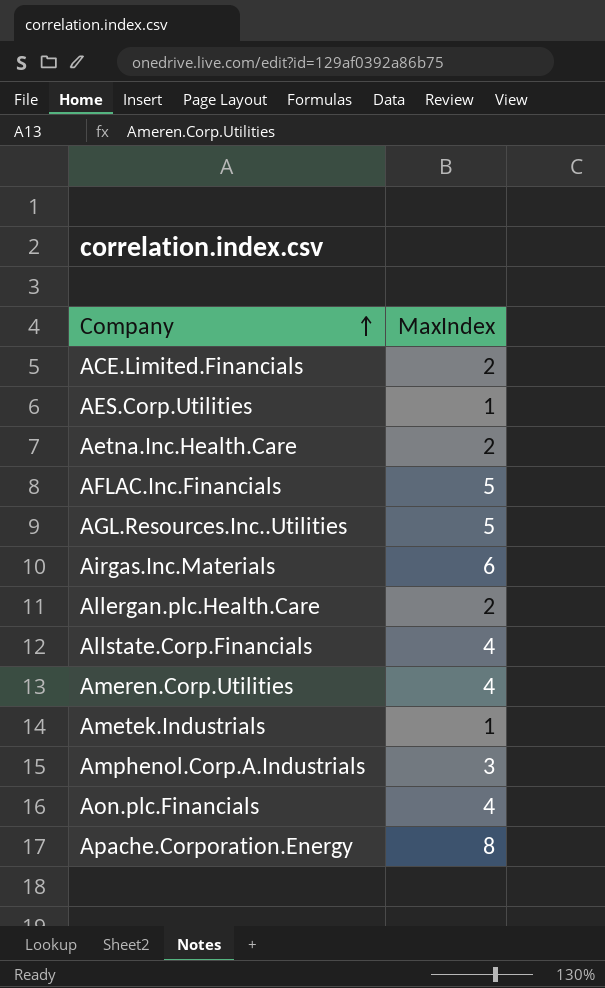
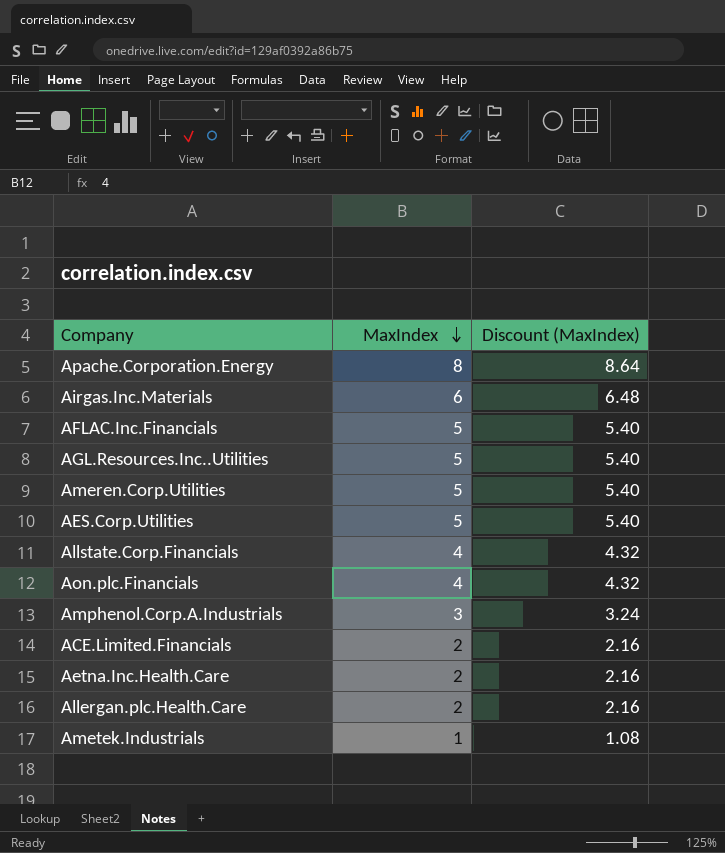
row order: Company ascending -> MaxIndex descending
column Discount (MaxIndex) | formula: none -> [MaxIndex] * 1.08
Ameren.Corp.Utilities | MaxIndex: 4 -> 5
AES.Corp.Utilities | MaxIndex: 1 -> 5

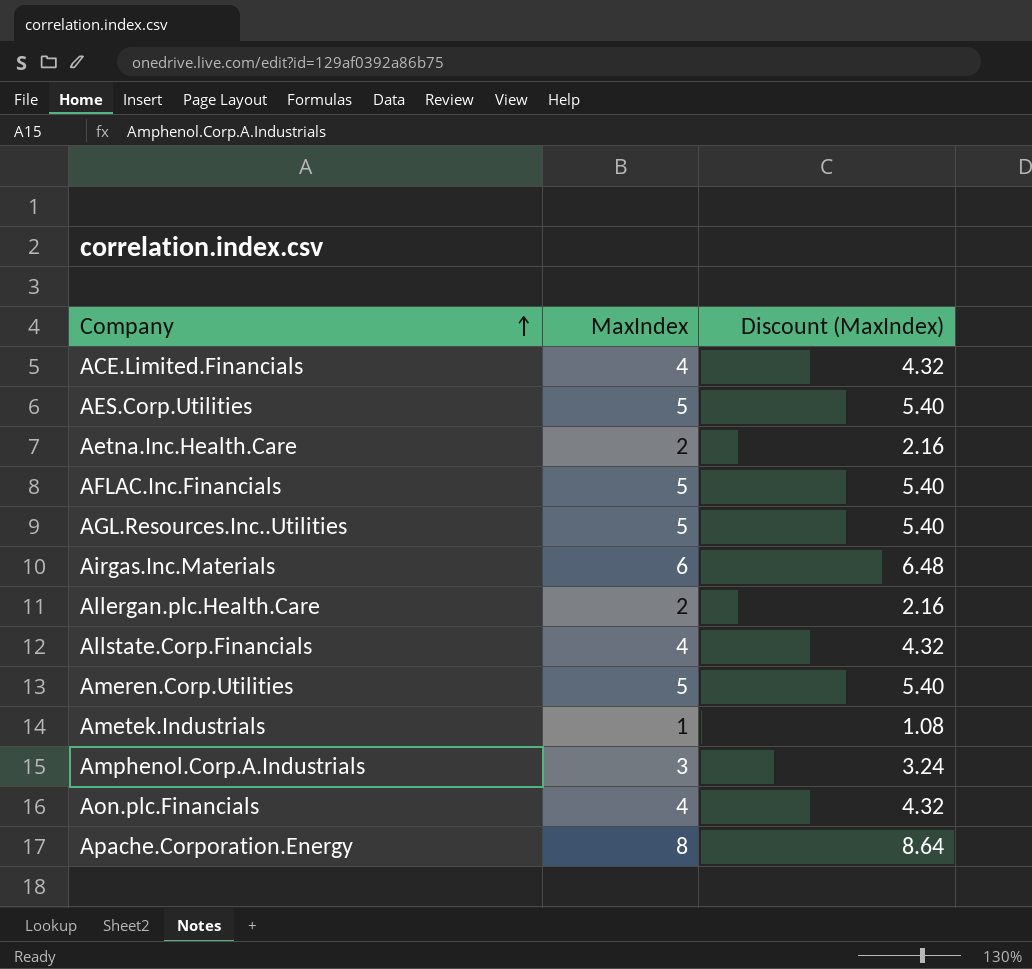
row order: MaxIndex descending -> Company ascending
ACE.Limited.Financials | MaxIndex: 2 -> 4
ACE.Limited.Financials | Discount (MaxIndex): 2.16 -> 4.32

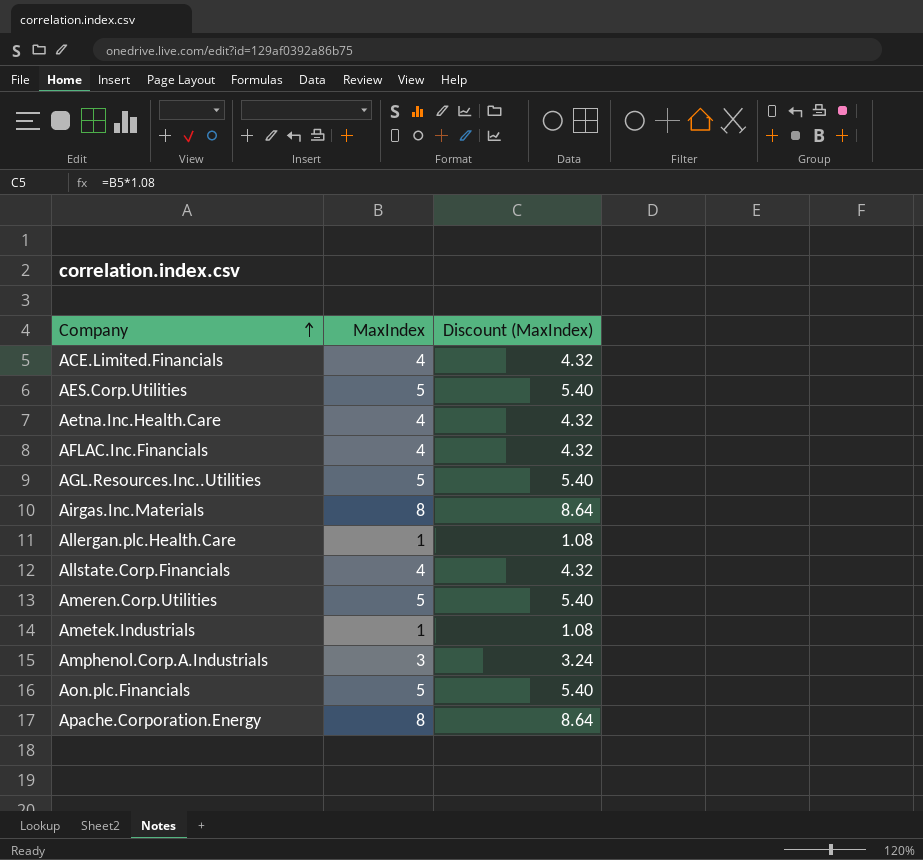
Aetna.Inc.Health.Care | MaxIndex: 2 -> 4
Aetna.Inc.Health.Care | Discount (MaxIndex): 2.16 -> 4.32
AFLAC.Inc.Financials | MaxIndex: 5 -> 4
AFLAC.Inc.Financials | Discount (MaxIndex): 5.40 -> 4.32
Airgas.Inc.Materials | MaxIndex: 6 -> 8
Airgas.Inc.Materials | Discount (MaxIndex): 6.48 -> 8.64
Allergan.plc.Health.Care | MaxIndex: 2 -> 1
Allergan.plc.Health.Care | Discount (MaxIndex): 2.16 -> 1.08
Aon.plc.Financials | MaxIndex: 4 -> 5
Aon.plc.Financials | Discount (MaxIndex): 4.32 -> 5.40

